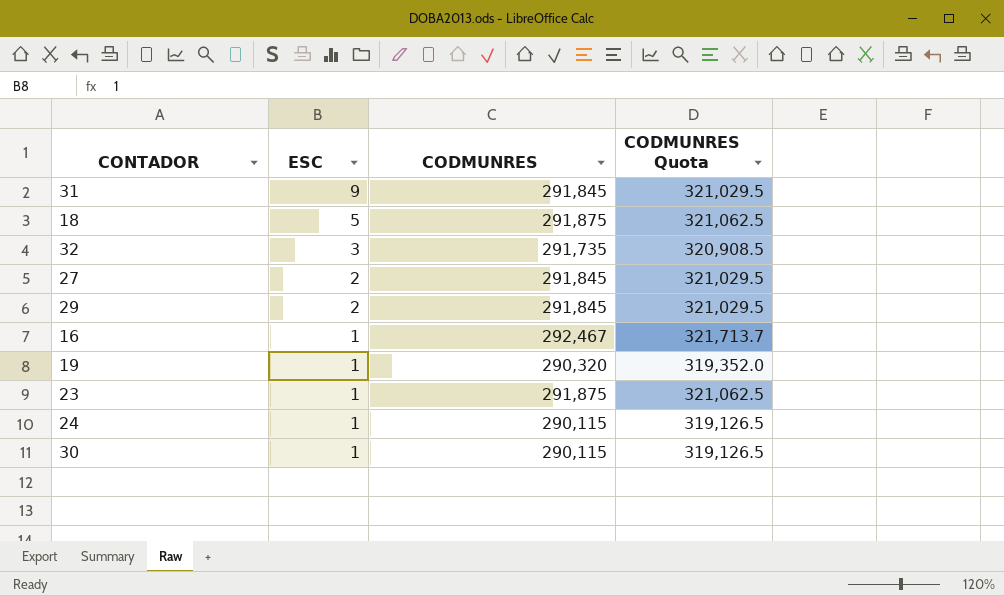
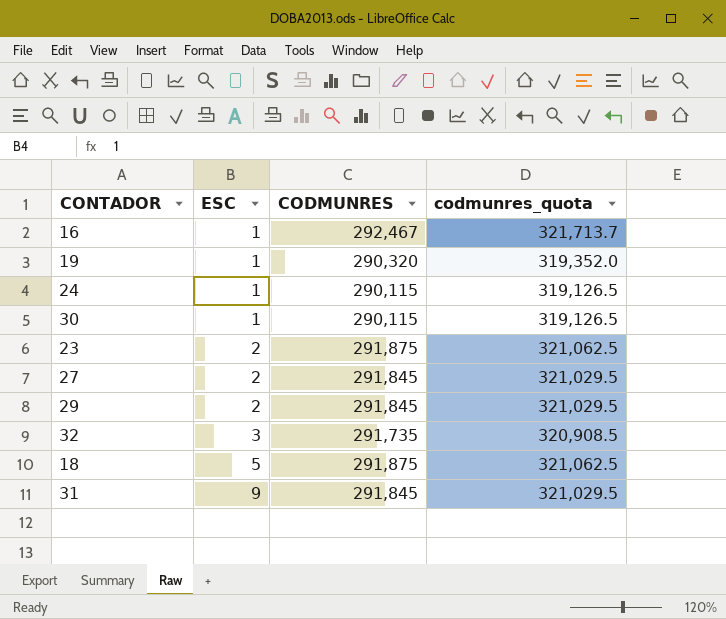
row order: ESC descending -> ESC ascending
column name: CODMUNRES Quota -> codmunres_quota
23 | ESC: 1 -> 2

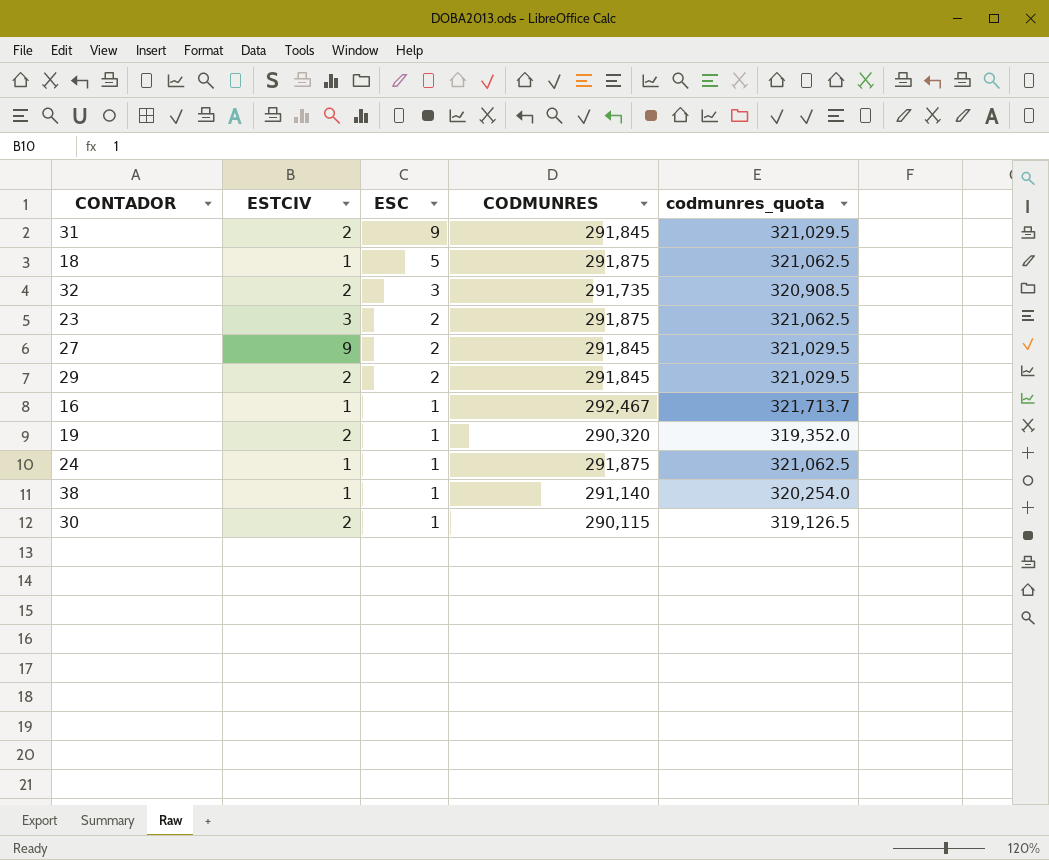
row order: ESC ascending -> ESC descending
column ESTCIV | position: none -> 2
24 | CODMUNRES: 290,115 -> 291,875
24 | codmunres_quota: 319,126.5 -> 321,062.5
row 38: none -> 1 | 1 | 291,140 | 320,254.0

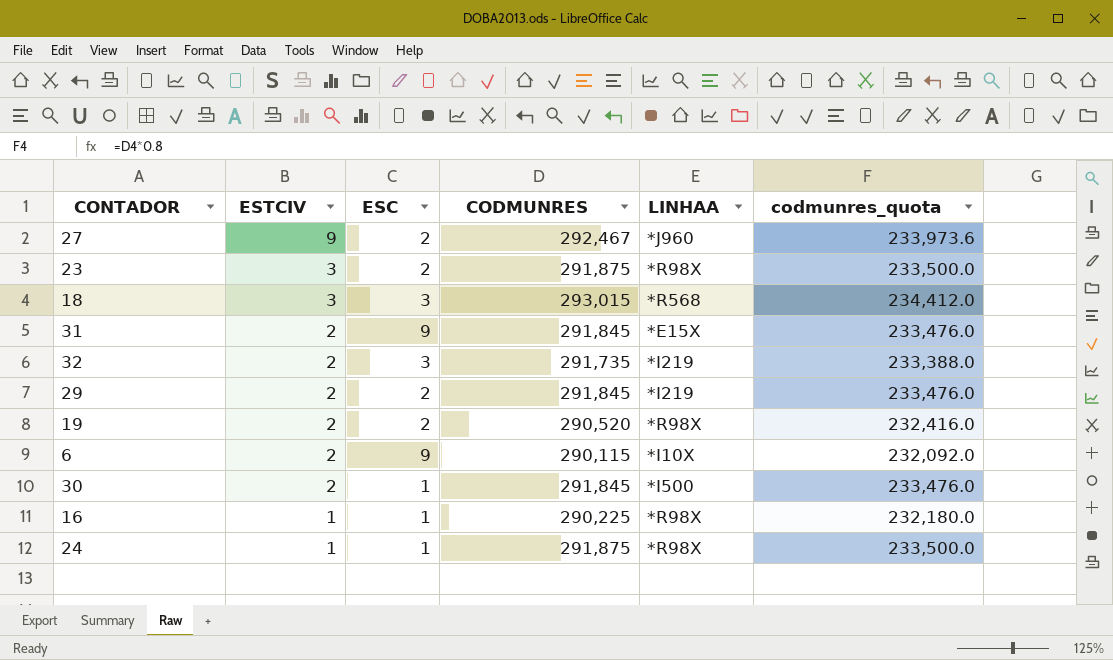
row order: ESC descending -> ESTCIV descending
column LINHAA | position: none -> 5
column codmunres_quota | formula: [CODMUNRES] * 1.1 -> [CODMUNRES] * 0.8
row 38: 1 | 1 | 291,140 | 320,254.0 -> none
27 | CODMUNRES: 291,845 -> 292,467
18 | ESTCIV: 1 -> 3
18 | ESC: 5 -> 3
18 | CODMUNRES: 291,875 -> 293,015
19 | ESC: 1 -> 2
19 | CODMUNRES: 290,320 -> 290,520
row 6: none -> 2 | 9 | 290,115 | *I10X | 232,092.0
30 | CODMUNRES: 290,115 -> 291,845
16 | CODMUNRES: 292,467 -> 290,225

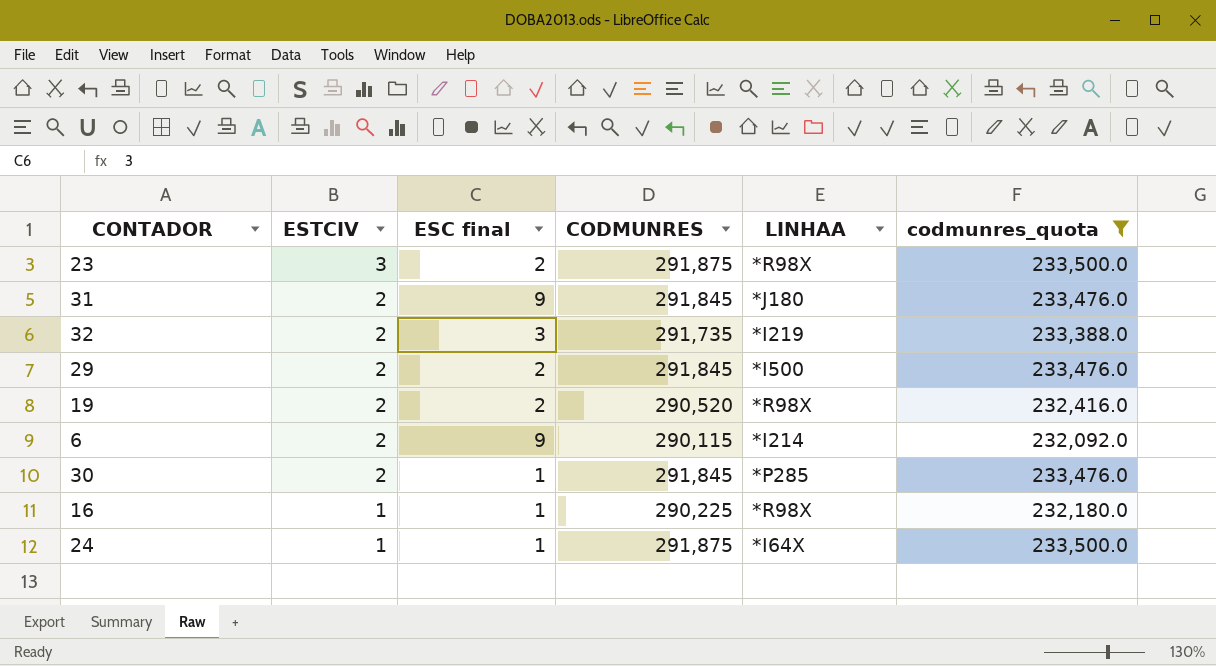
filter: none -> codmunres_quota <= 233,500.0
column name: ESC -> ESC final
31 | LINHAA: *E15X -> *J180
29 | LINHAA: *I219 -> *I500
6 | LINHAA: *I10X -> *I214
30 | LINHAA: *I500 -> *P285
24 | LINHAA: *R98X -> *I64X

